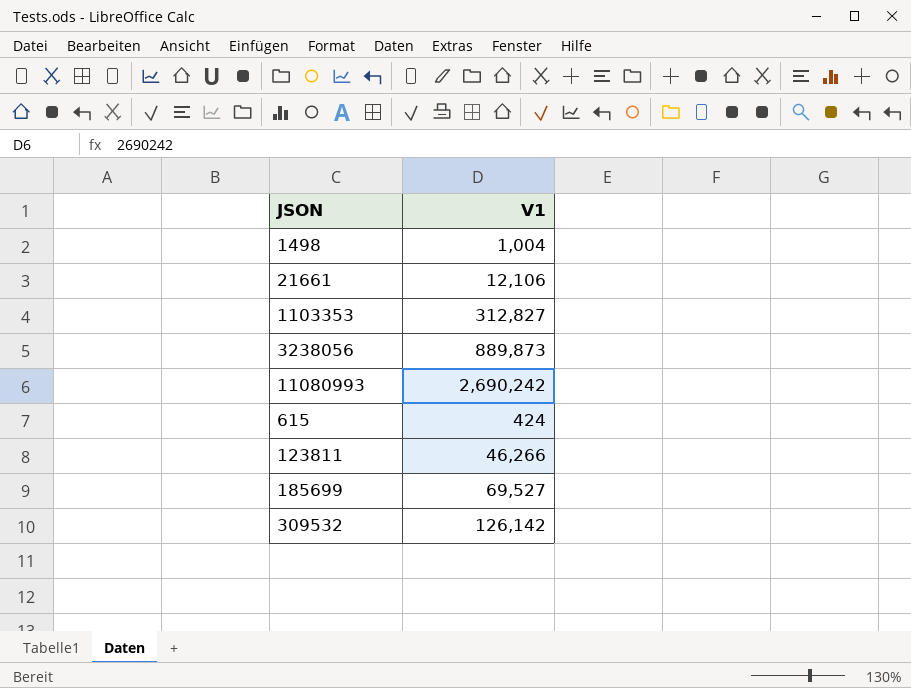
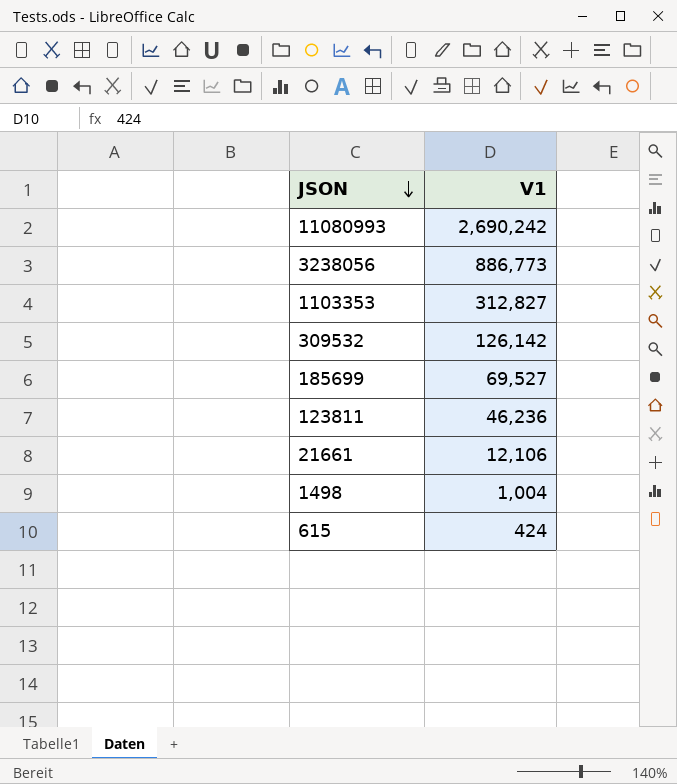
row order: none -> JSON descending
3238056 | V1: 889,873 -> 886,773
123811 | V1: 46,266 -> 46,236

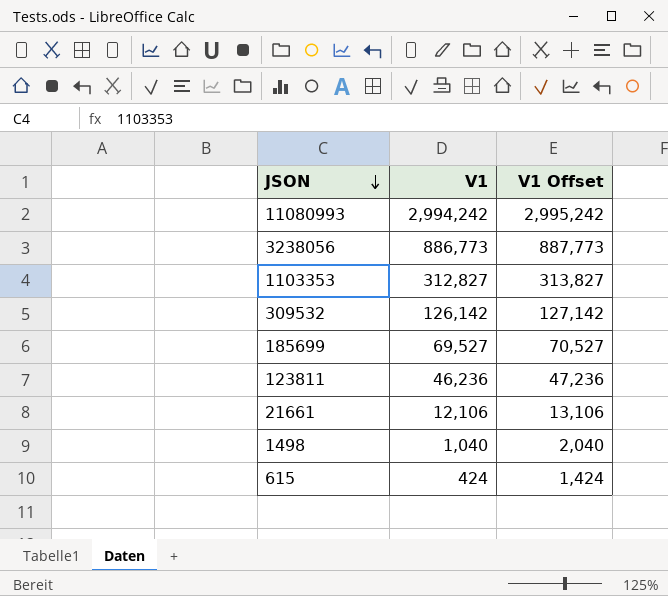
column V1 Offset | formula: none -> [V1] + 1000
11080993 | V1: 2,690,242 -> 2,994,242
1498 | V1: 1,004 -> 1,040

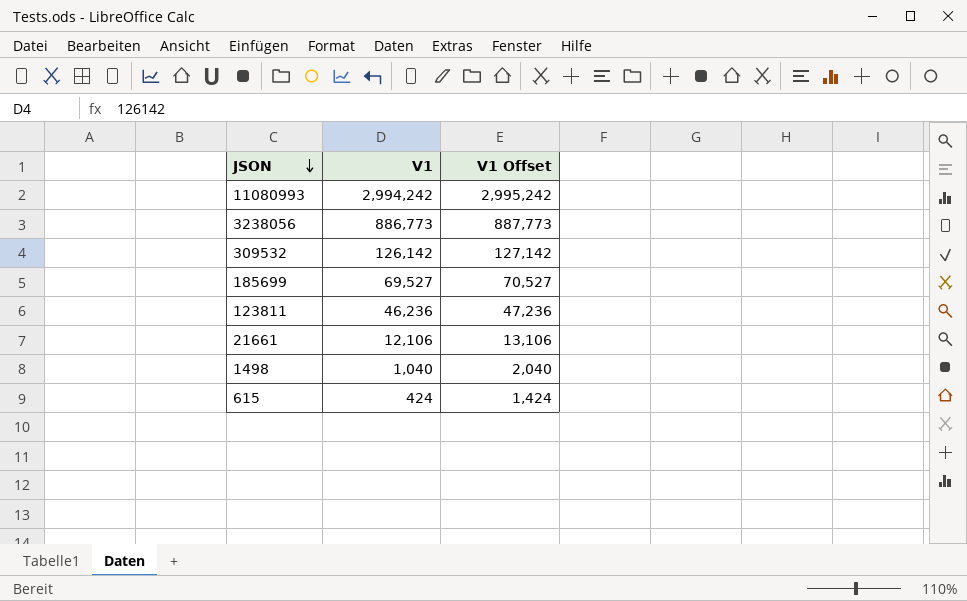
row 1103353: 312,827 | 313,827 -> none

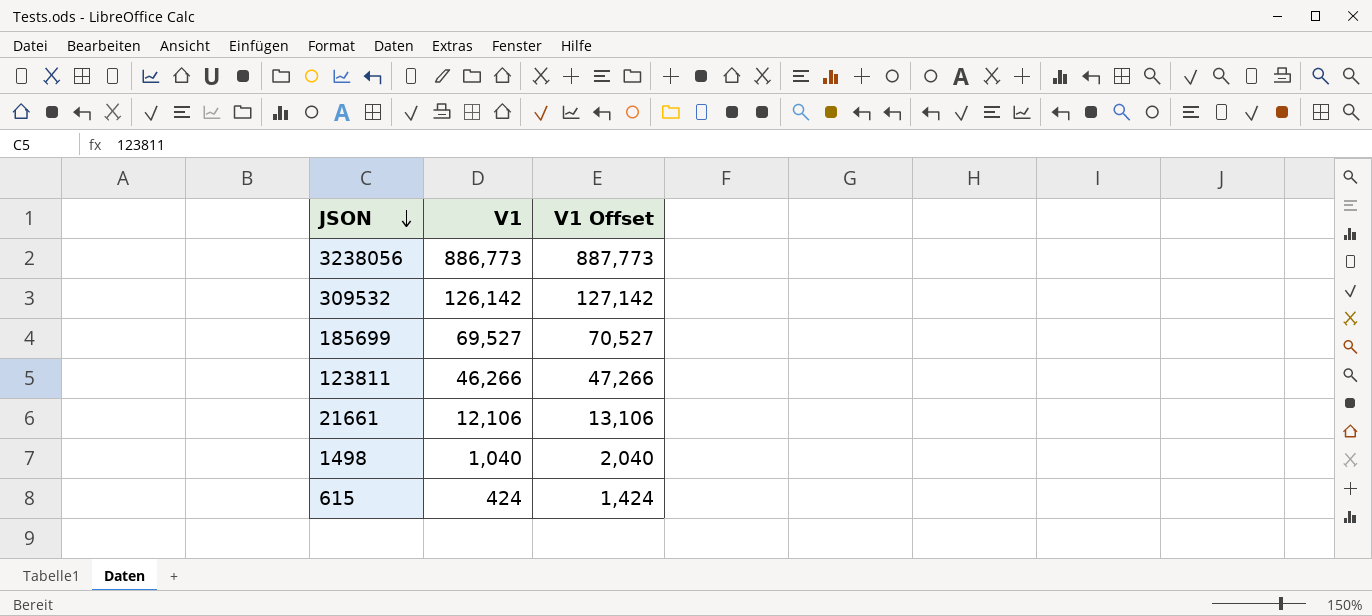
row 11080993: 2,994,242 | 2,995,242 -> none
123811 | V1: 46,236 -> 46,266
123811 | V1 Offset: 47,236 -> 47,266

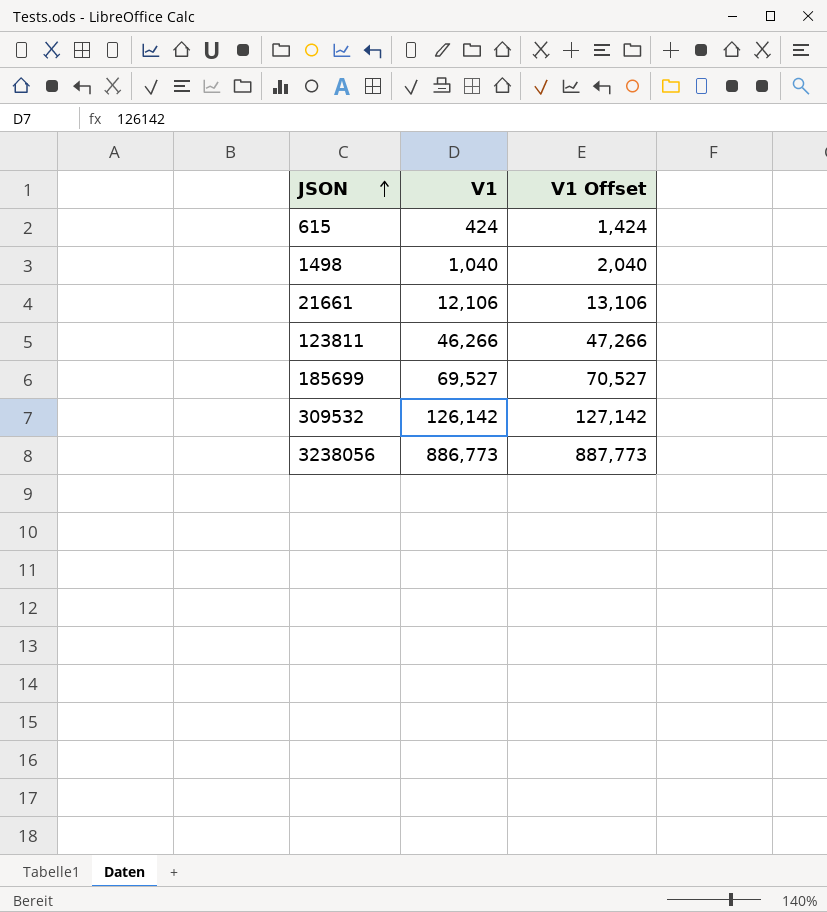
row order: JSON descending -> JSON ascending

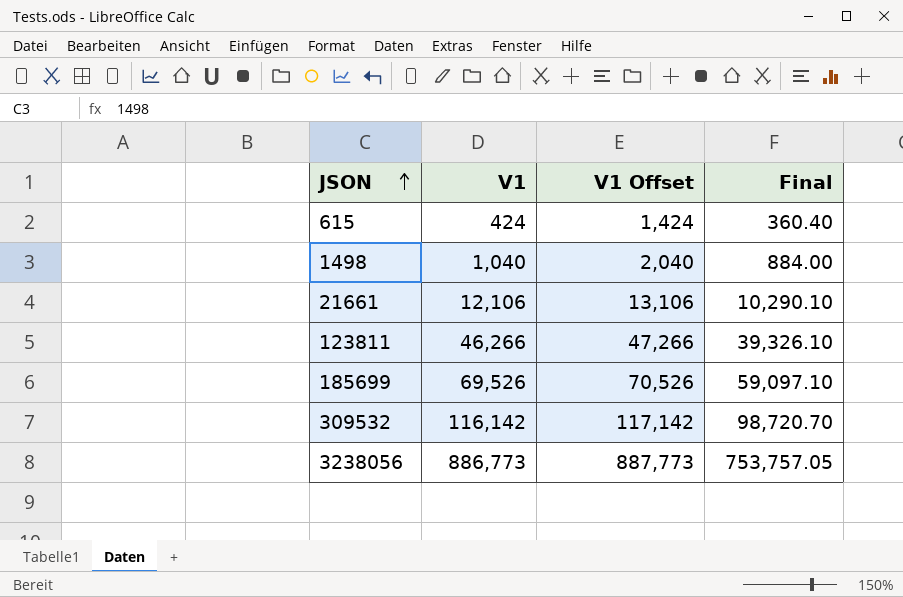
column Final | formula: none -> [V1] * 0.85
185699 | V1: 69,527 -> 69,526
185699 | V1 Offset: 70,527 -> 70,526
309532 | V1: 126,142 -> 116,142
309532 | V1 Offset: 127,142 -> 117,142

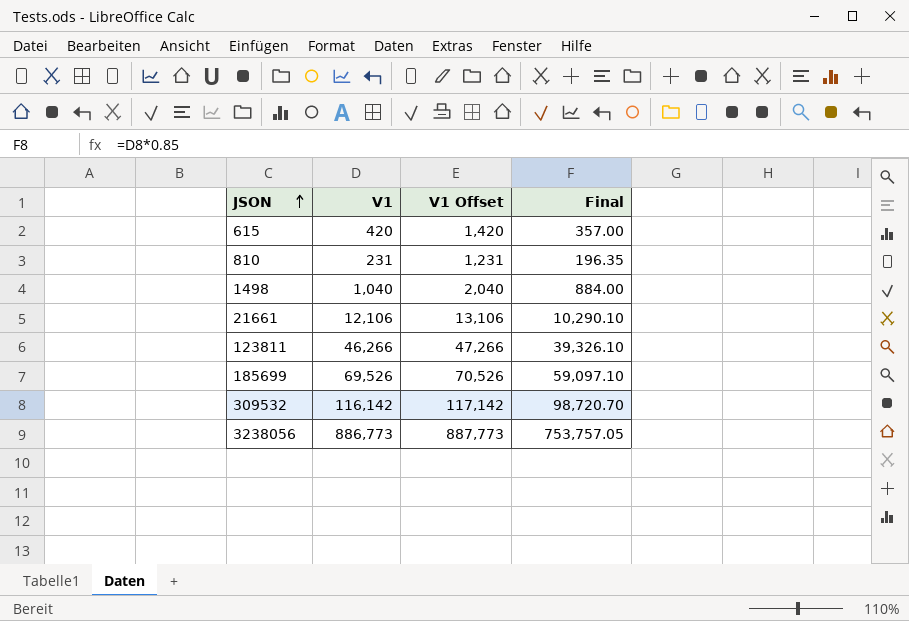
615 | V1: 424 -> 420
615 | V1 Offset: 1,424 -> 1,420
615 | Final: 360.40 -> 357.00
row 810: none -> 231 | 1,231 | 196.35

